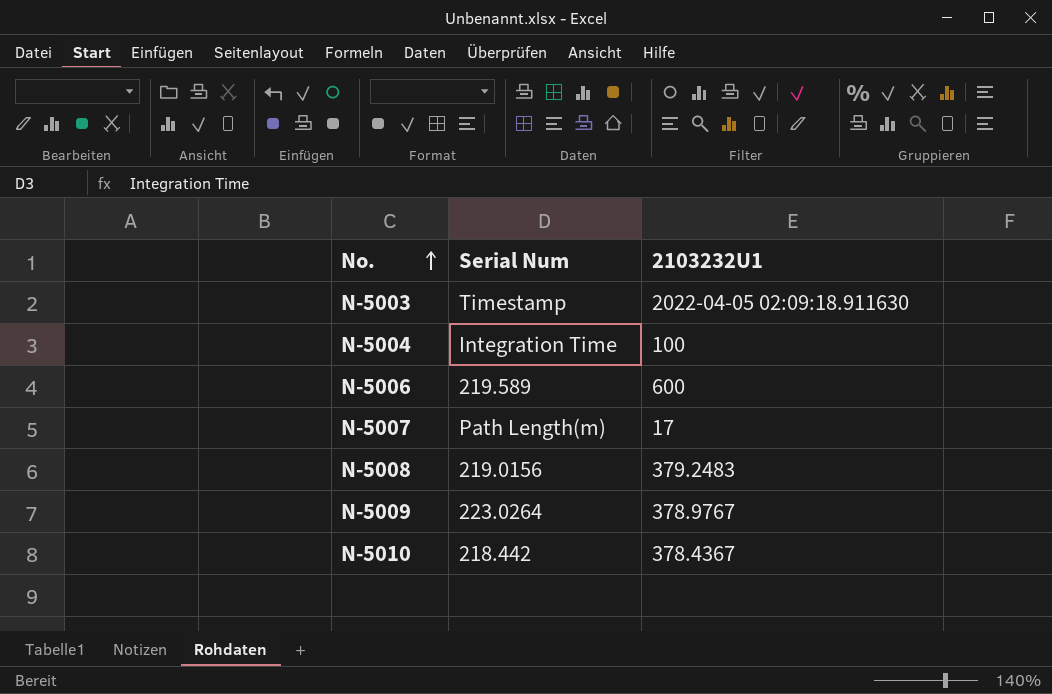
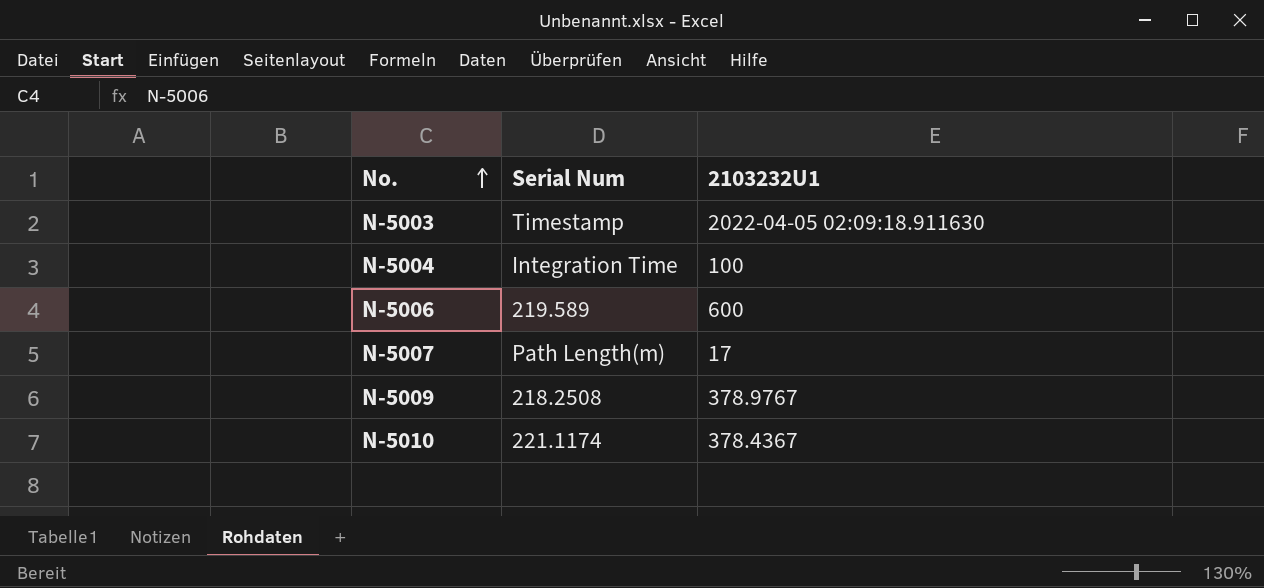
row N-5008: 219.0156 | 379.2483 -> none
N-5009 | Serial Num: 223.0264 -> 218.2508
N-5010 | Serial Num: 218.442 -> 221.1174

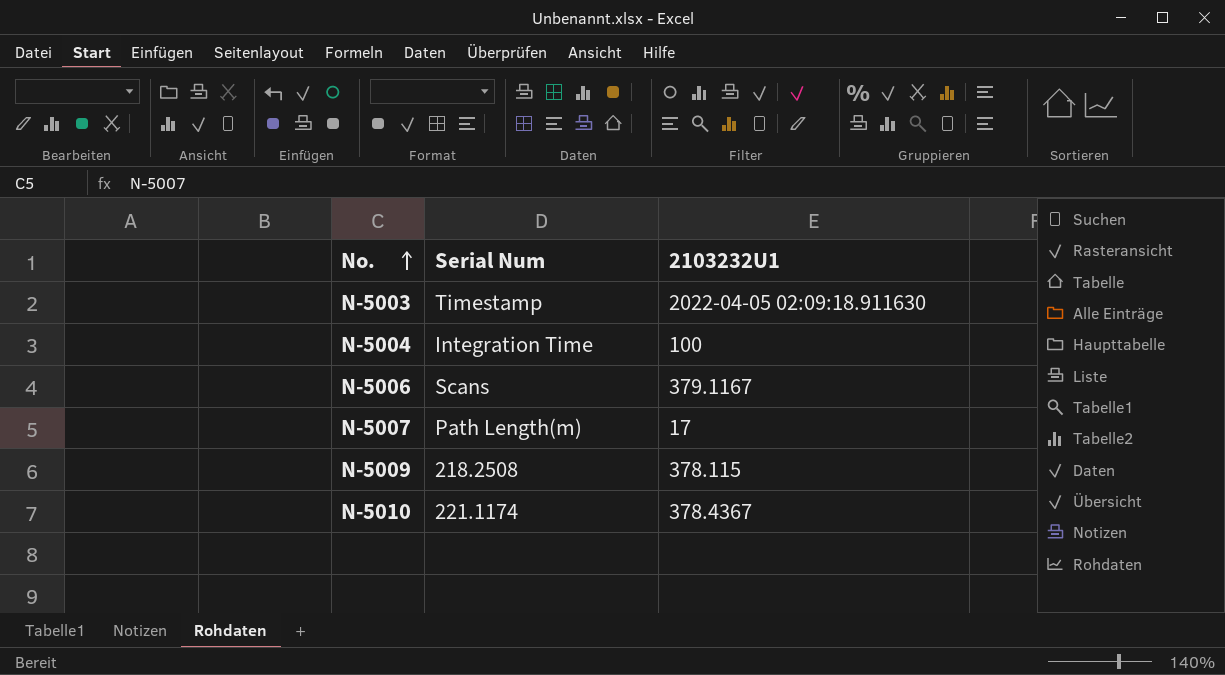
N-5006 | Serial Num: 219.589 -> Scans
N-5006 | 2103232U1: 600 -> 379.1167
N-5009 | 2103232U1: 378.9767 -> 378.115

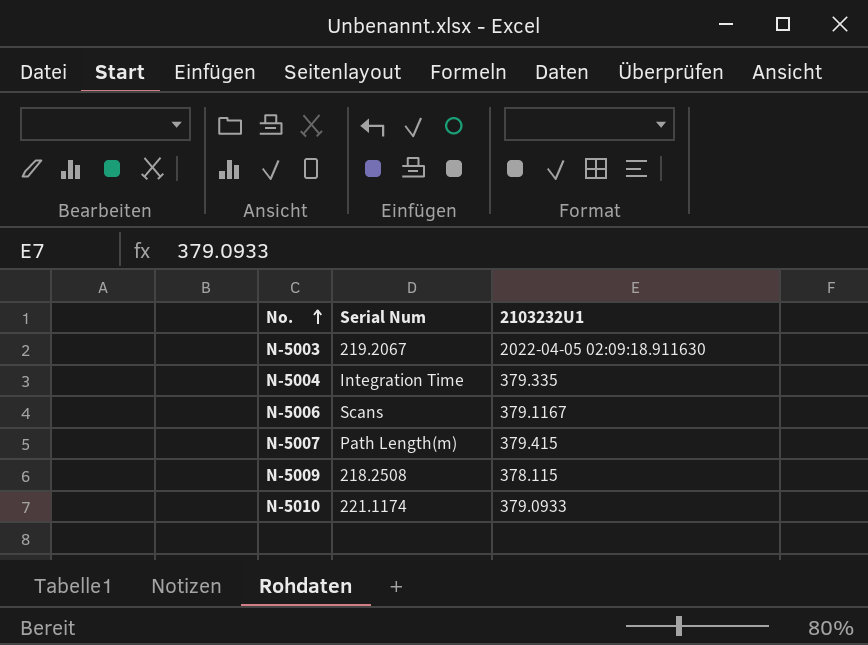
N-5003 | Serial Num: Timestamp -> 219.2067
N-5004 | 2103232U1: 100 -> 379.335
N-5007 | 2103232U1: 17 -> 379.415
N-5010 | 2103232U1: 378.4367 -> 379.0933

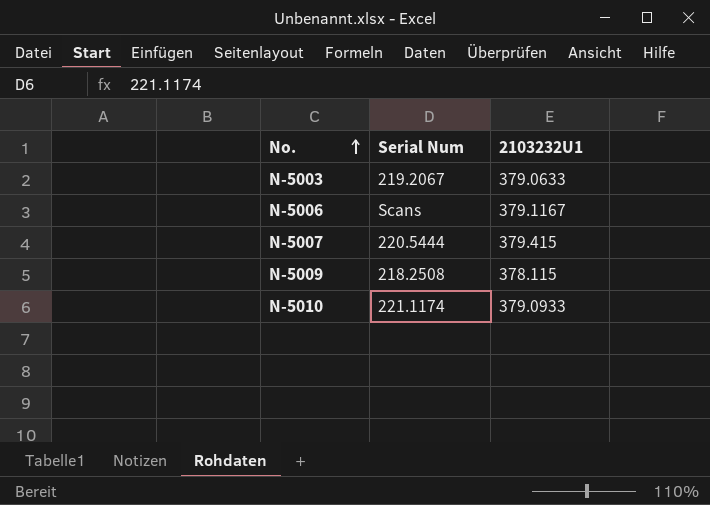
row N-5004: Integration Time | 379.335 -> none
N-5003 | 2103232U1: 2022-04-05 02:09:18.911630 -> 379.0633
N-5007 | Serial Num: Path Length(m) -> 220.5444

